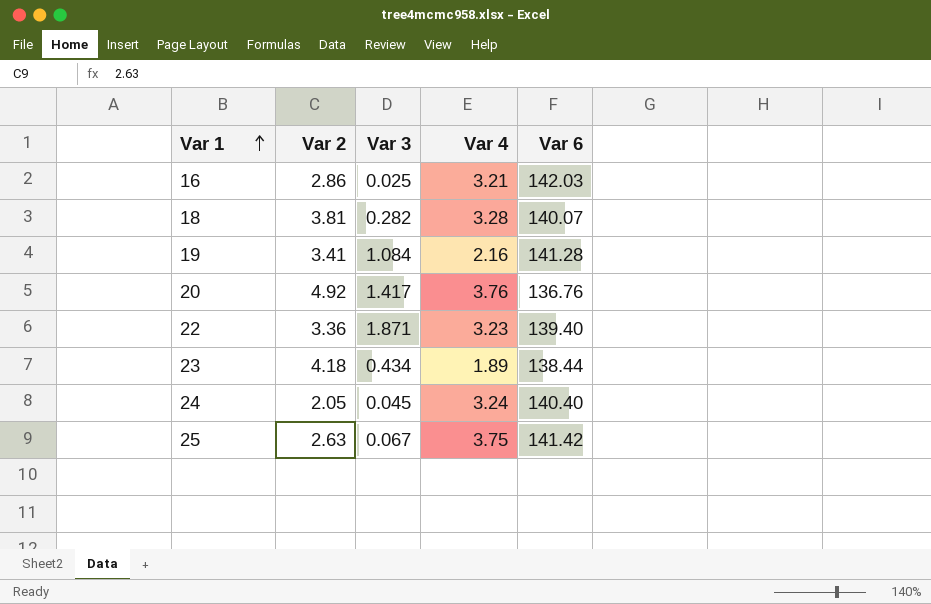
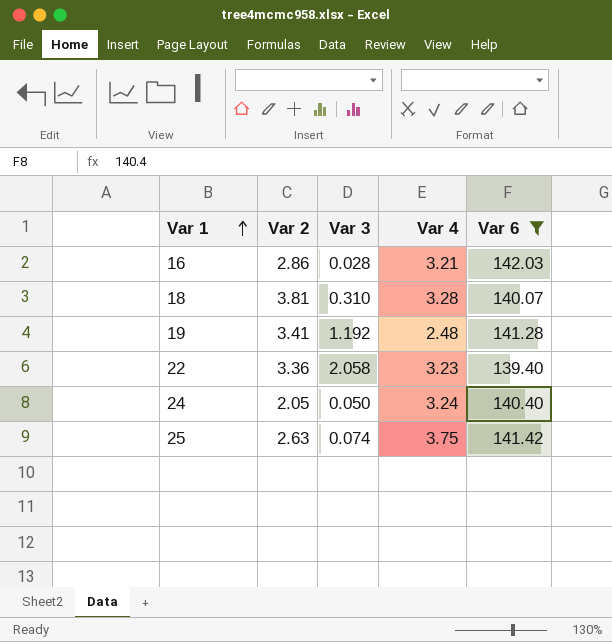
filter: none -> Var 6 >= 139.40
16 | Var 3: 0.025 -> 0.028
18 | Var 3: 0.282 -> 0.310
19 | Var 3: 1.084 -> 1.192
19 | Var 4: 2.16 -> 2.48
22 | Var 3: 1.871 -> 2.058
24 | Var 3: 0.045 -> 0.050
25 | Var 3: 0.067 -> 0.074

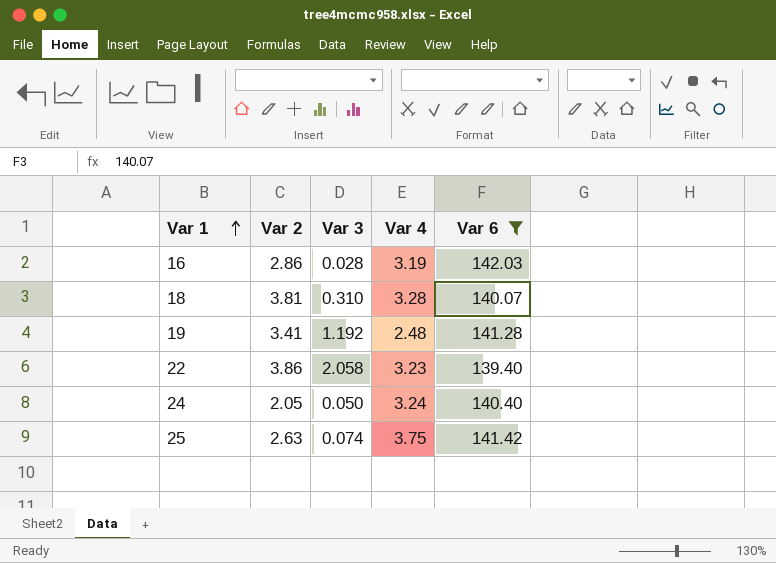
16 | Var 4: 3.21 -> 3.19
22 | Var 2: 3.36 -> 3.86

